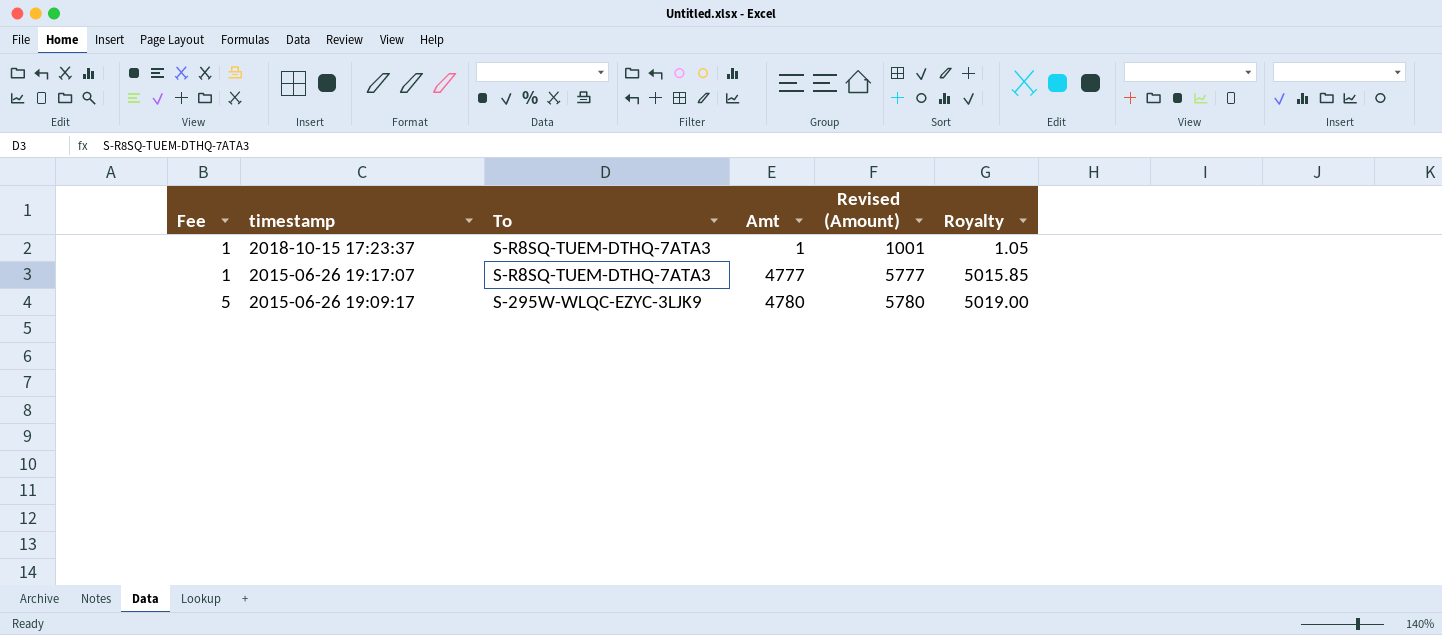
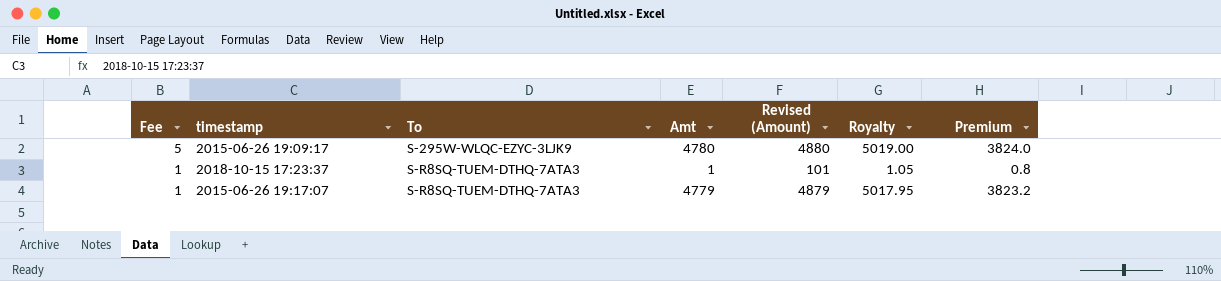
row order: Fee ascending -> Fee descending
column Revised (Amount) | formula: [Amt] + 1000 -> [Amt] + 100
column Premium | formula: none -> [Amt] * 0.8
2015-06-26 19:17:07 | Amt: 4777 -> 4779
2015-06-26 19:17:07 | Royalty: 5015.85 -> 5017.95

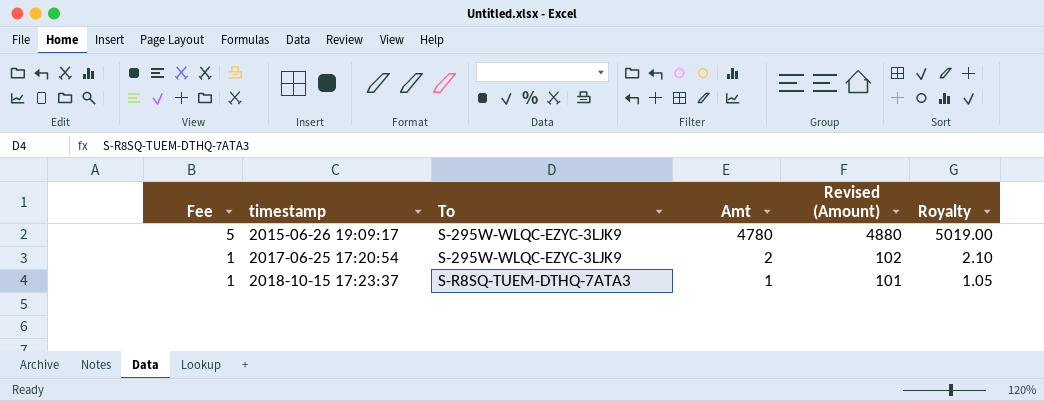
column Premium | formula: [Amt] * 0.8 -> none
row 2015-06-26 19:17:07: 1 | S-R8SQ-TUEM-DTHQ-7ATA3 | 4779 | 4879 | 5017.95 | 3823.2 -> none
row 2017-06-25 17:20:54: none -> 1 | S-295W-WLQC-EZYC-3LJK9 | 2 | 102 | 2.10

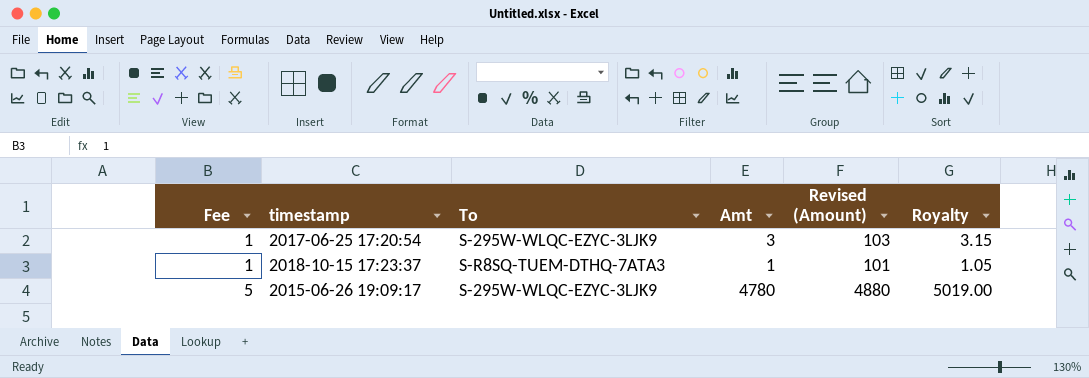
row order: Fee descending -> Fee ascending
2017-06-25 17:20:54 | Amt: 2 -> 3
2017-06-25 17:20:54 | Revised (Amount): 102 -> 103
2017-06-25 17:20:54 | Royalty: 2.10 -> 3.15

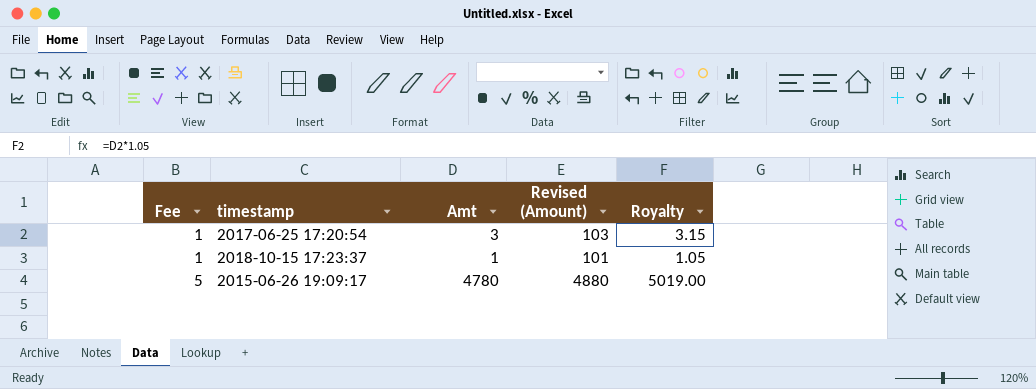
column To | position: 3 -> none

